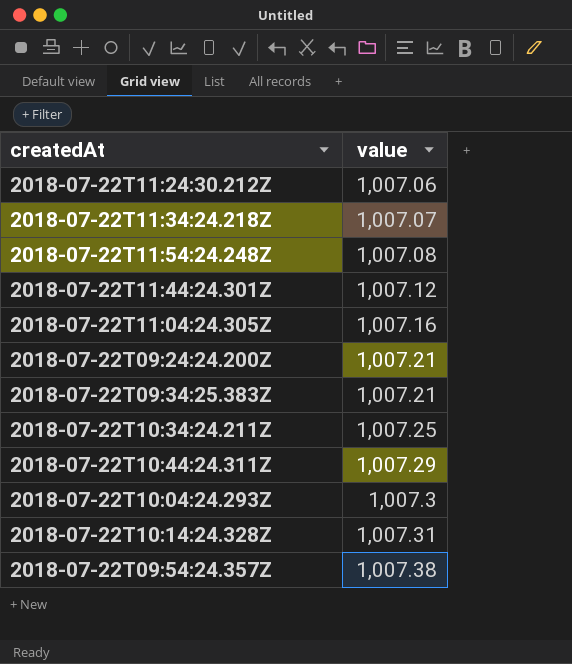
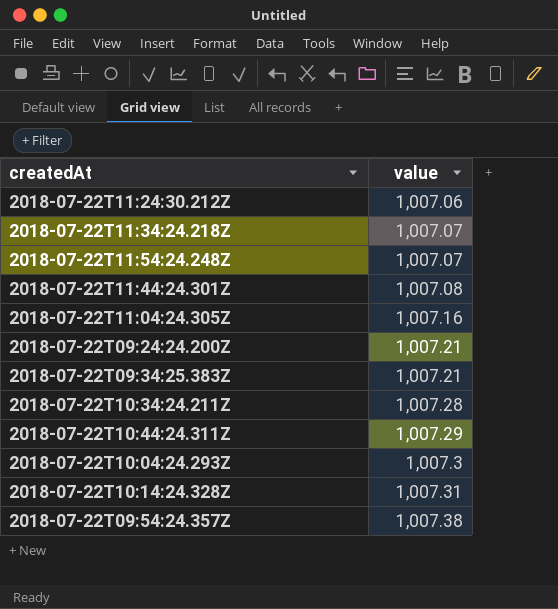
2018-07-22T11:54:24.248Z | value: 1,007.08 -> 1,007.07
2018-07-22T11:44:24.301Z | value: 1,007.12 -> 1,007.08
2018-07-22T10:34:24.211Z | value: 1,007.25 -> 1,007.28

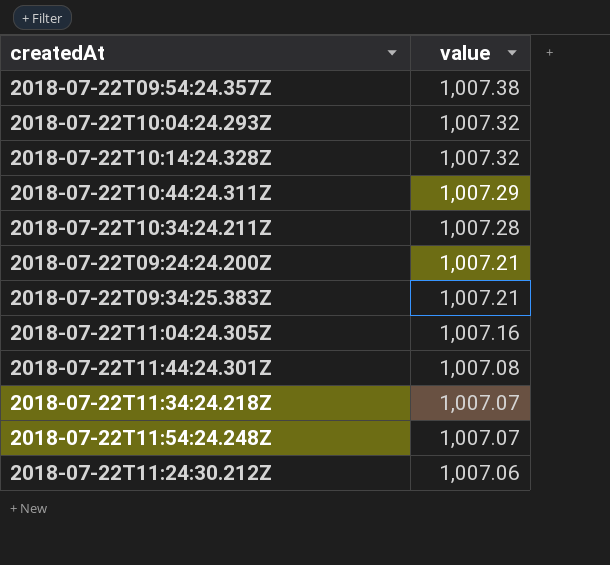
row order: value ascending -> value descending
2018-07-22T10:04:24.293Z | value: 1,007.3 -> 1,007.32
2018-07-22T10:14:24.328Z | value: 1,007.31 -> 1,007.32

